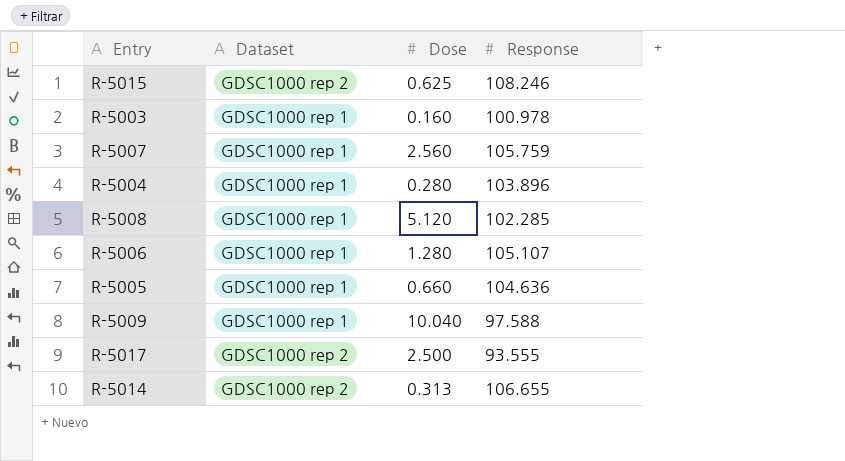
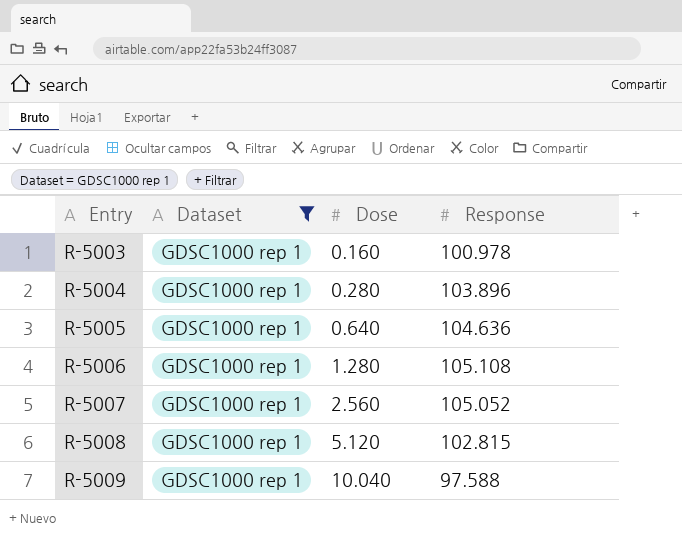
filter: none -> Dataset = GDSC1000 rep 1
row order: none -> Entry ascending
R-5005 | Dose: 0.660 -> 0.640
R-5006 | Response: 105.107 -> 105.108
R-5007 | Response: 105.759 -> 105.052
R-5008 | Response: 102.285 -> 102.815

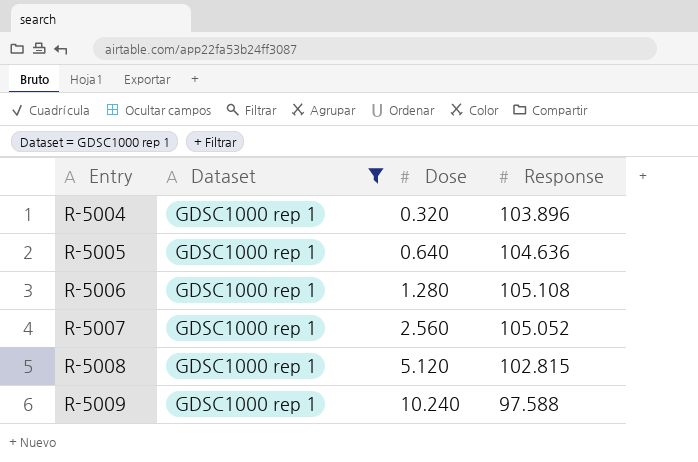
row R-5003: GDSC1000 rep 1 | 0.160 | 100.978 -> none
R-5004 | Dose: 0.280 -> 0.320
R-5009 | Dose: 10.040 -> 10.240

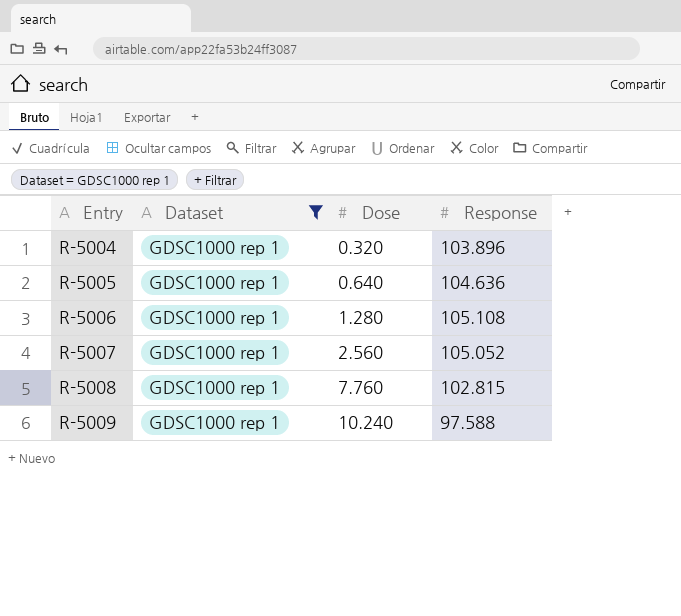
R-5008 | Dose: 5.120 -> 7.760

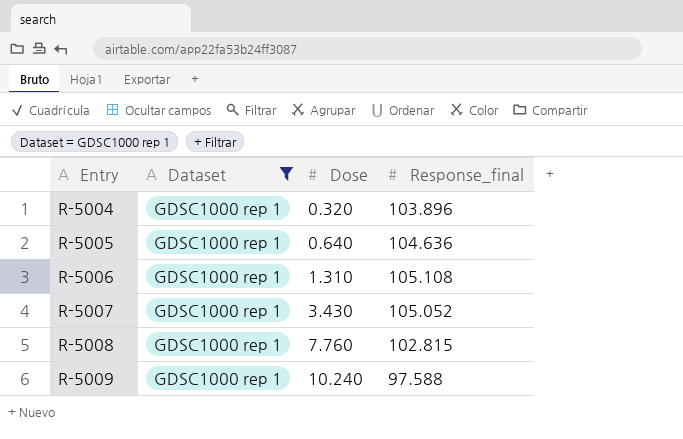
column name: Response -> Response_final
R-5006 | Dose: 1.280 -> 1.310
R-5007 | Dose: 2.560 -> 3.430

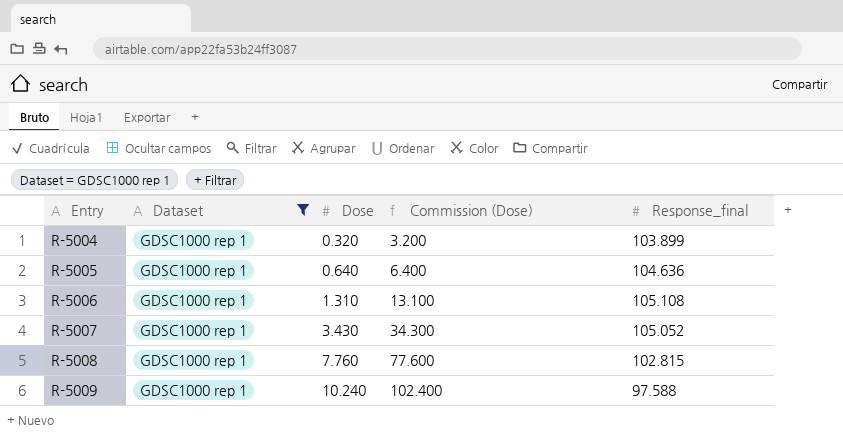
column Commission (Dose) | formula: none -> [Dose] * 10
R-5004 | Response_final: 103.896 -> 103.899

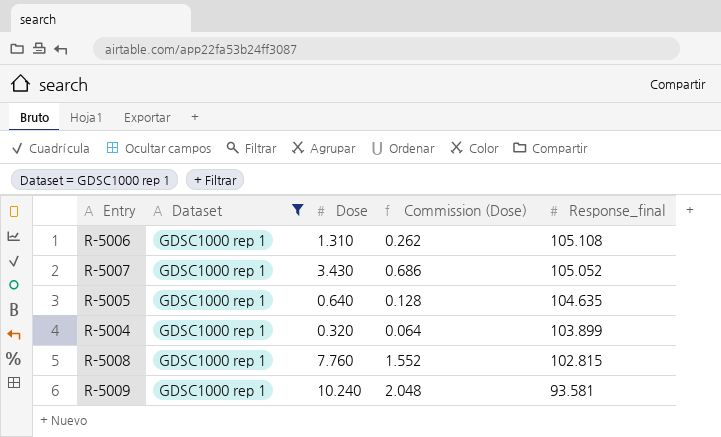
row order: Entry ascending -> Response_final descending
column Commission (Dose) | formula: [Dose] * 10 -> [Dose] * 0.2
R-5005 | Response_final: 104.636 -> 104.635
R-5009 | Response_final: 97.588 -> 93.581

